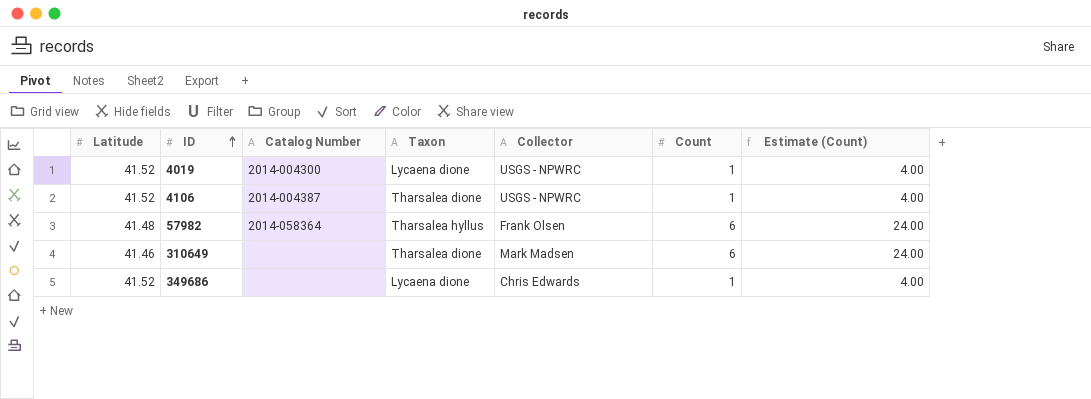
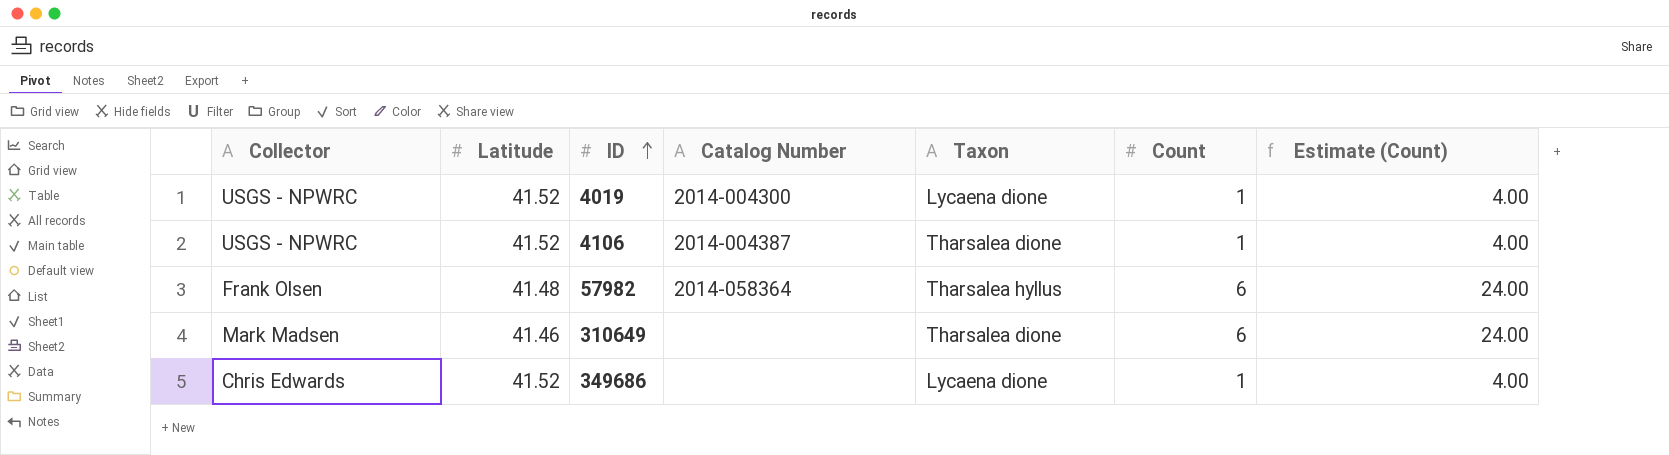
column Collector | position: 5 -> 1

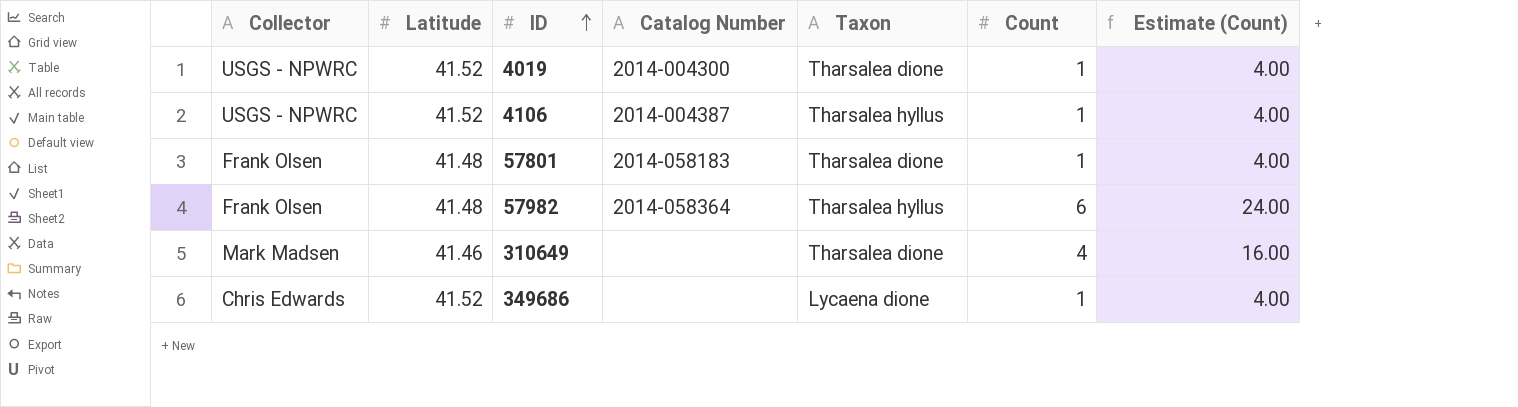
4019 | Taxon: Lycaena dione -> Tharsalea dione
4106 | Taxon: Tharsalea dione -> Tharsalea hyllus
row 57801: none -> Frank Olsen | 41.48 | 2014-058183 | Tharsalea dione | 1 | 4.00
310649 | Count: 6 -> 4
310649 | Estimate (Count): 24.00 -> 16.00

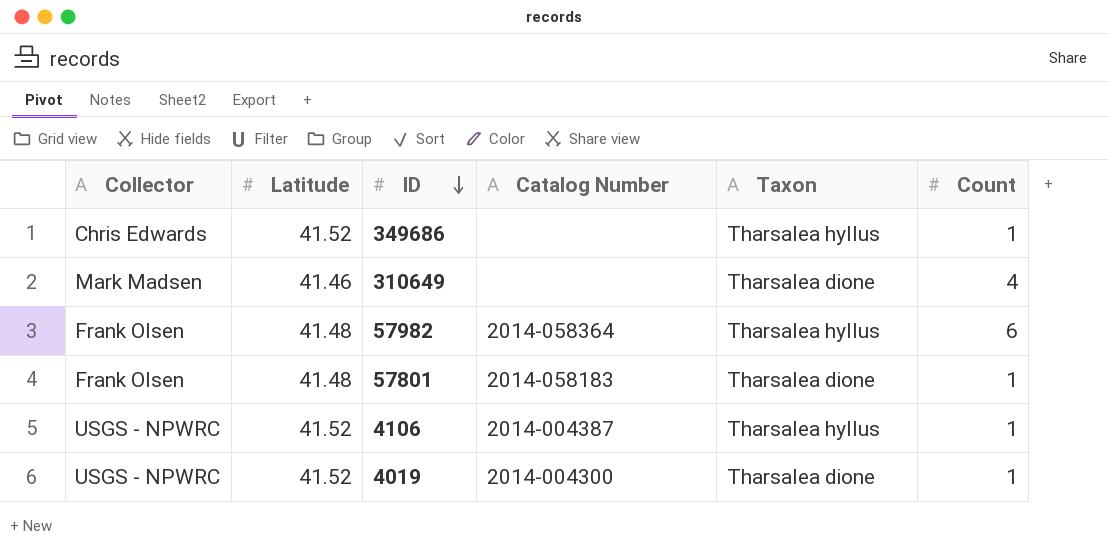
row order: ID ascending -> ID descending
column Estimate (Count) | formula: [Count] * 4 -> none
349686 | Taxon: Lycaena dione -> Tharsalea hyllus

